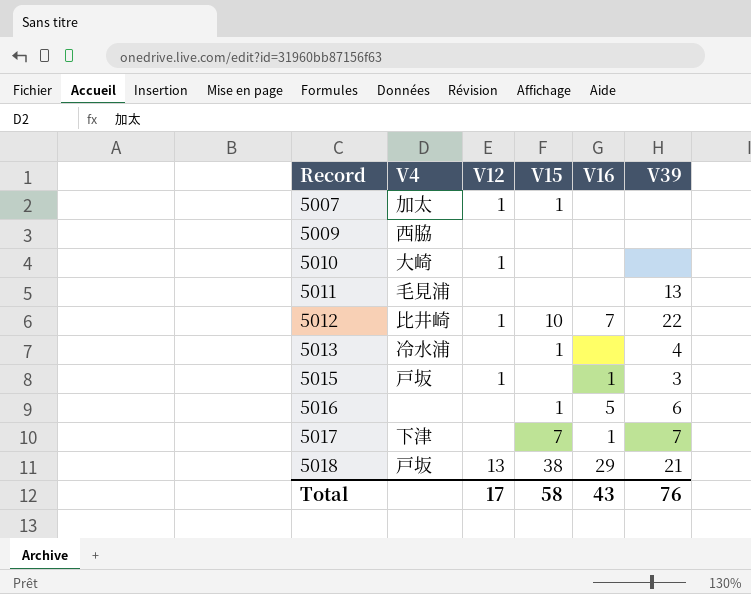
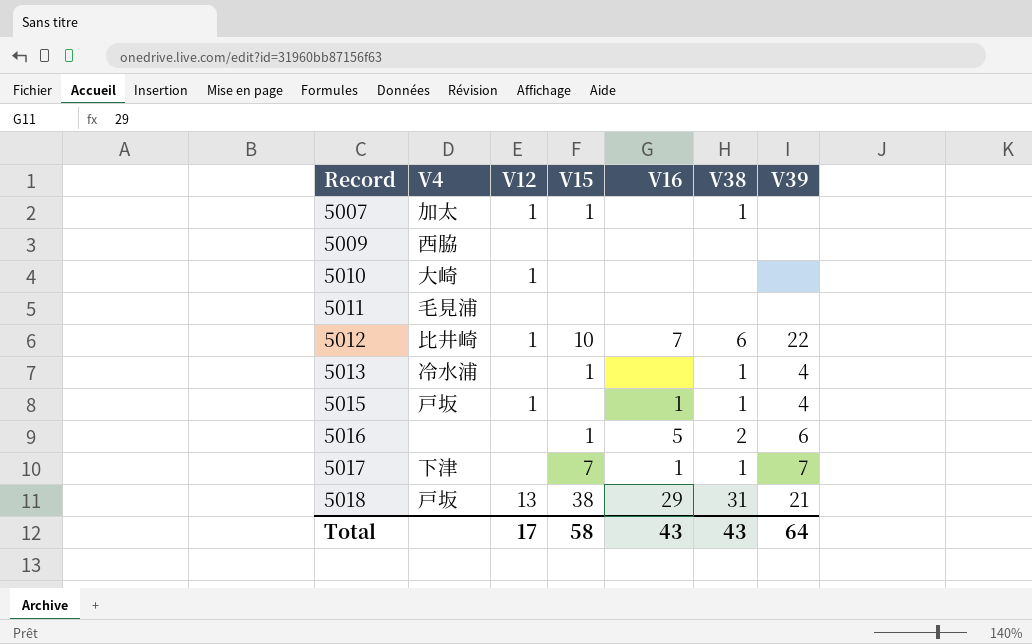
column V38 | position: none -> 6
5011 | V39: 13 -> none
5015 | V39: 3 -> 4
Total | V39: 76 -> 64

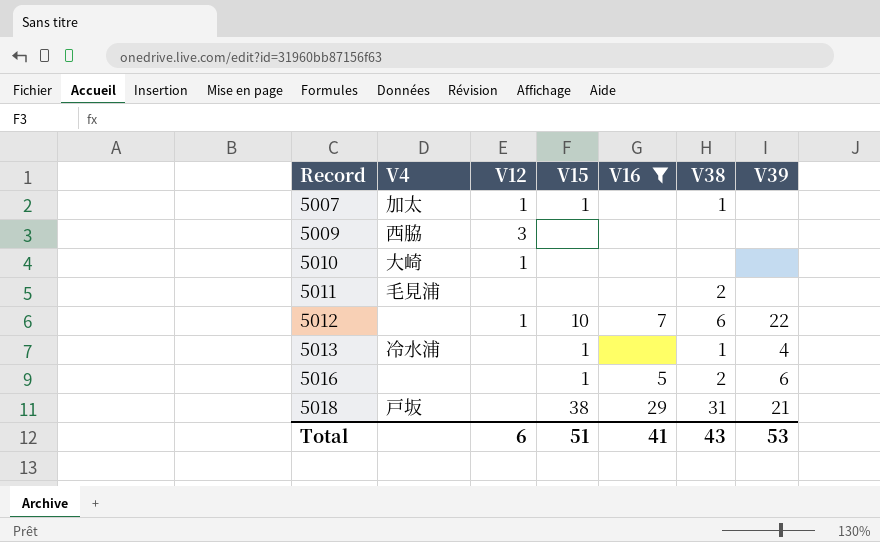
filter: none -> V16 != 1
5009 | V12: none -> 3
5011 | V38: none -> 2
5012 | V4: 比井崎 -> none
5018 | V12: 13 -> none
Total | V12: 17 -> 6
Total | V15: 58 -> 51
Total | V16: 43 -> 41
Total | V39: 64 -> 53

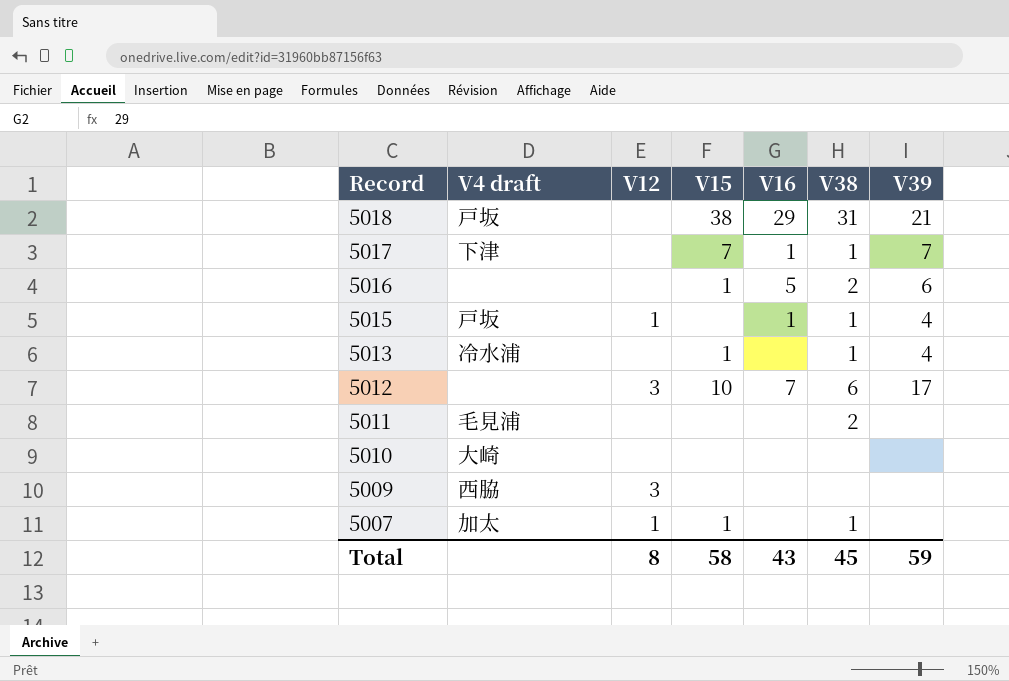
filter: V16 != 1 -> none
row order: Record ascending -> Record descending
column name: V4 -> V4 draft
5012 | V12: 1 -> 3
5012 | V39: 22 -> 17
5010 | V12: 1 -> none
Total | V12: 6 -> 8
Total | V15: 51 -> 58
Total | V16: 41 -> 43
Total | V38: 43 -> 45
Total | V39: 53 -> 59

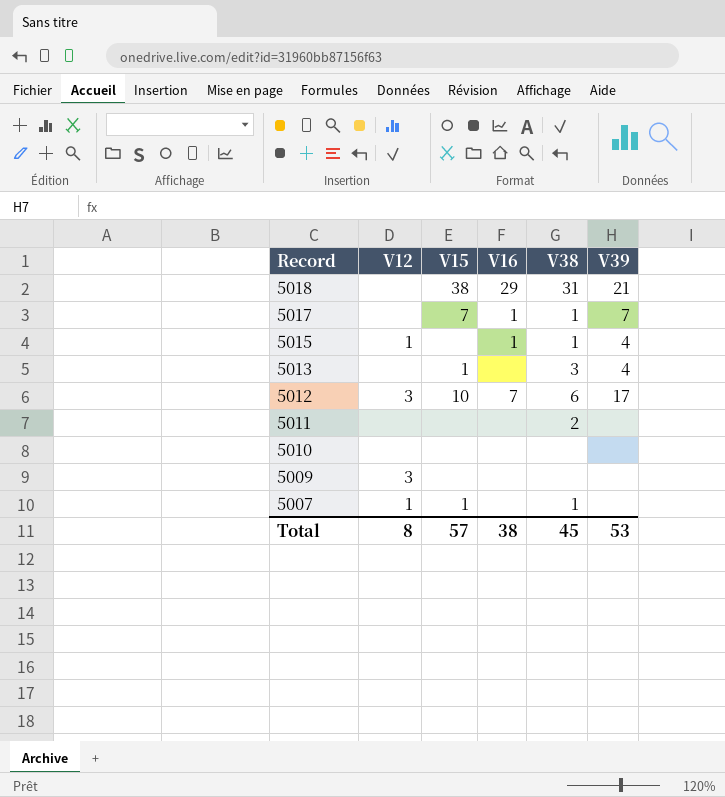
column V4 draft | position: 2 -> none
row 5016: none | none | 1 | 5 | 2 | 6 -> none
5013 | V38: 1 -> 3
Total | V15: 58 -> 57
Total | V16: 43 -> 38
Total | V39: 59 -> 53

